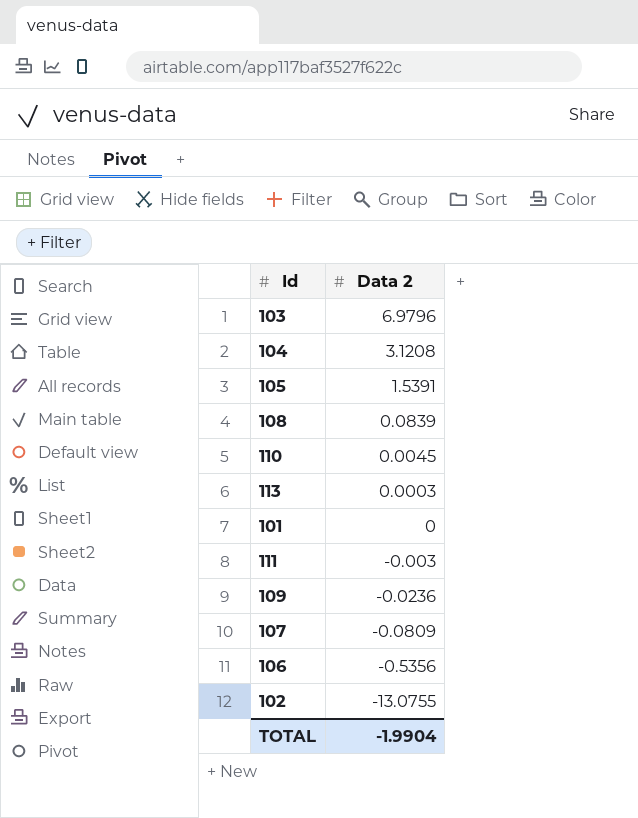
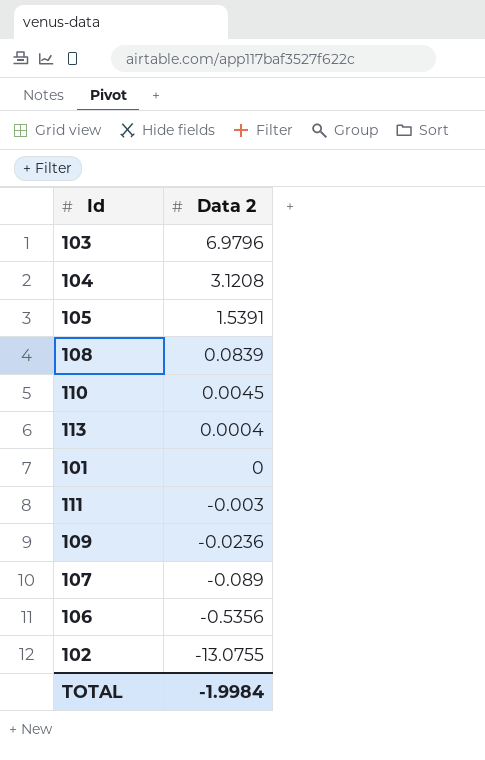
113 | Data 2: 0.0003 -> 0.0004
107 | Data 2: -0.0809 -> -0.089
TOTAL | Data 2: -1.9904 -> -1.9984

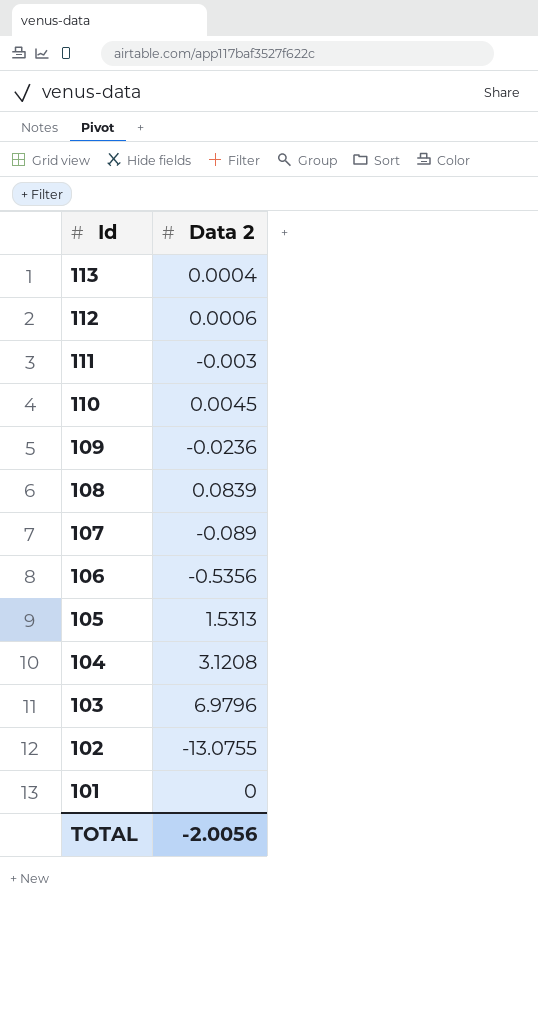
row order: Data 2 descending -> Id descending
row 112: none -> 0.0006
105 | Data 2: 1.5391 -> 1.5313
TOTAL | Data 2: -1.9984 -> -2.0056

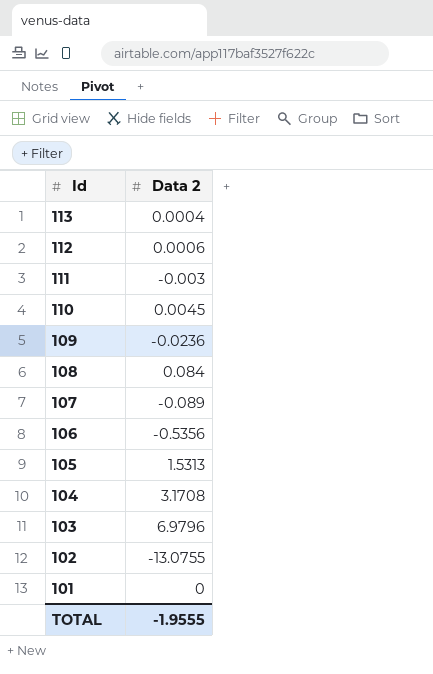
108 | Data 2: 0.0839 -> 0.084
104 | Data 2: 3.1208 -> 3.1708
TOTAL | Data 2: -2.0056 -> -1.9555

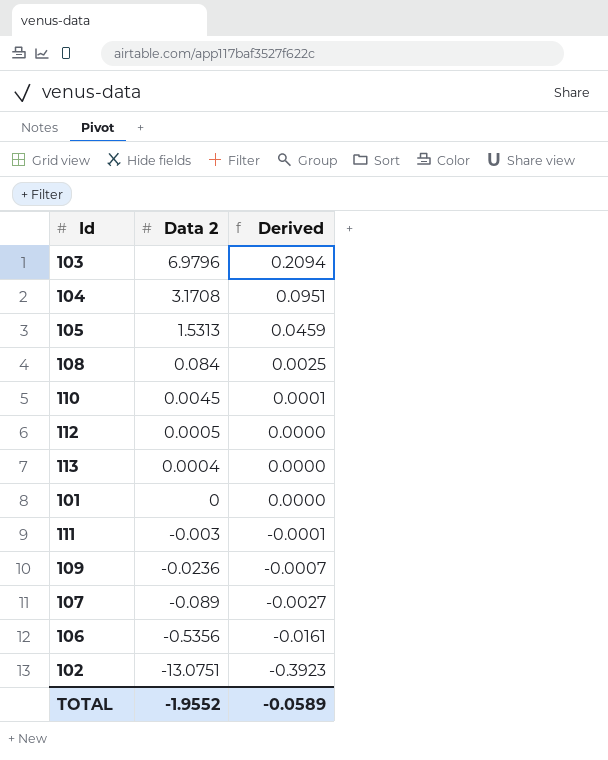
row order: Id descending -> Data 2 descending
column Derived | formula: none -> [Data 2] * 0.03
112 | Data 2: 0.0006 -> 0.0005
102 | Data 2: -13.0755 -> -13.0751
TOTAL | Data 2: -1.9555 -> -1.9552

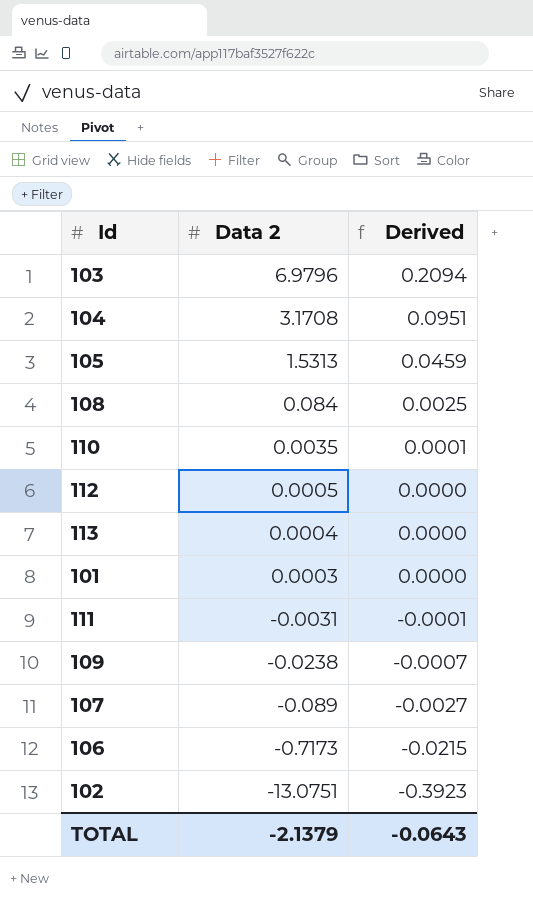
110 | Data 2: 0.0045 -> 0.0035
101 | Data 2: 0 -> 0.0003
111 | Data 2: -0.003 -> -0.0031
109 | Data 2: -0.0236 -> -0.0238
106 | Data 2: -0.5356 -> -0.7173
106 | Derived: -0.0161 -> -0.0215
TOTAL | Data 2: -1.9552 -> -2.1379
TOTAL | Derived: -0.0589 -> -0.0643

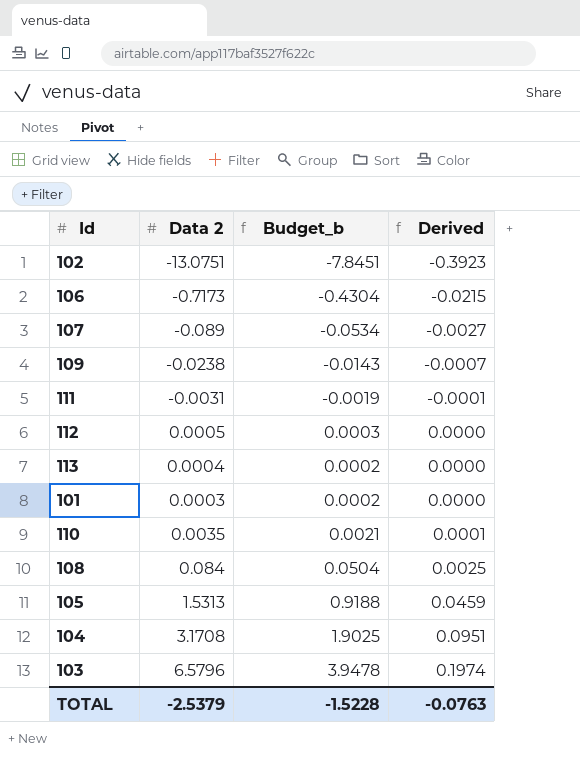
row order: Data 2 descending -> Derived ascending
column Budget_b | formula: none -> [Data 2] * 0.6
103 | Data 2: 6.9796 -> 6.5796
103 | Derived: 0.2094 -> 0.1974
TOTAL | Data 2: -2.1379 -> -2.5379
TOTAL | Derived: -0.0643 -> -0.0763

